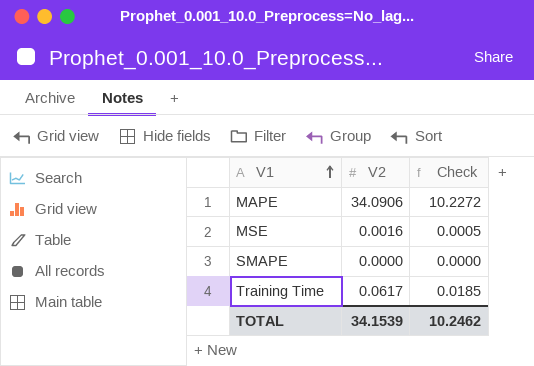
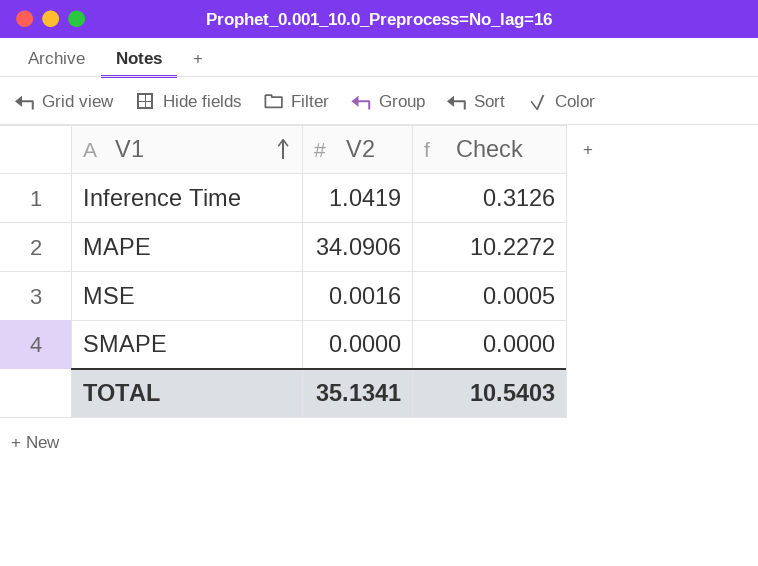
row Training Time: 0.0617 | 0.0185 -> none
row Inference Time: none -> 1.0419 | 0.3126
TOTAL | V2: 34.1539 -> 35.1341
TOTAL | Check: 10.2462 -> 10.5403

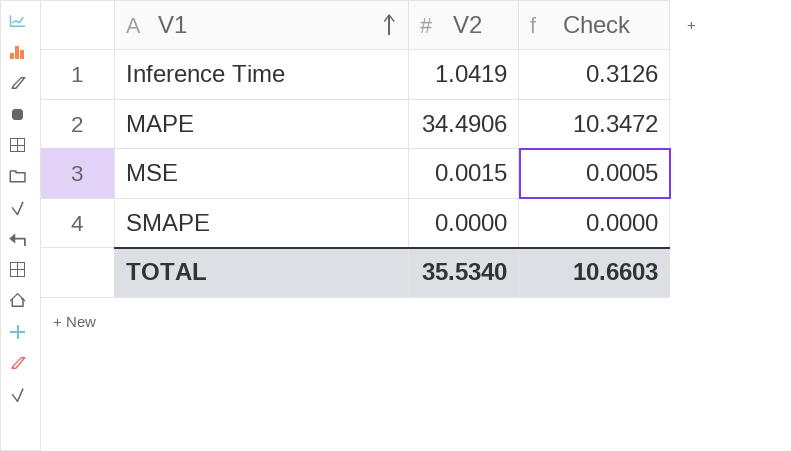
MAPE | V2: 34.0906 -> 34.4906
MAPE | Check: 10.2272 -> 10.3472
MSE | V2: 0.0016 -> 0.0015
TOTAL | V2: 35.1341 -> 35.5340
TOTAL | Check: 10.5403 -> 10.6603

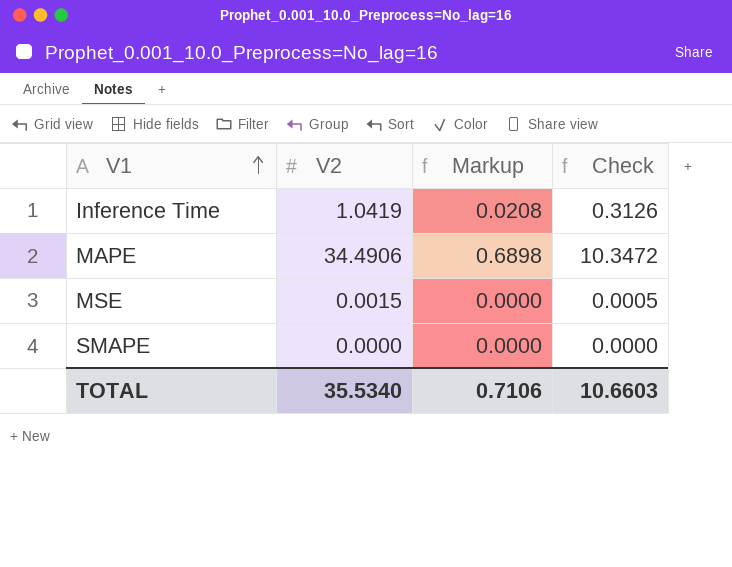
column Markup | formula: none -> [V2] * 0.02

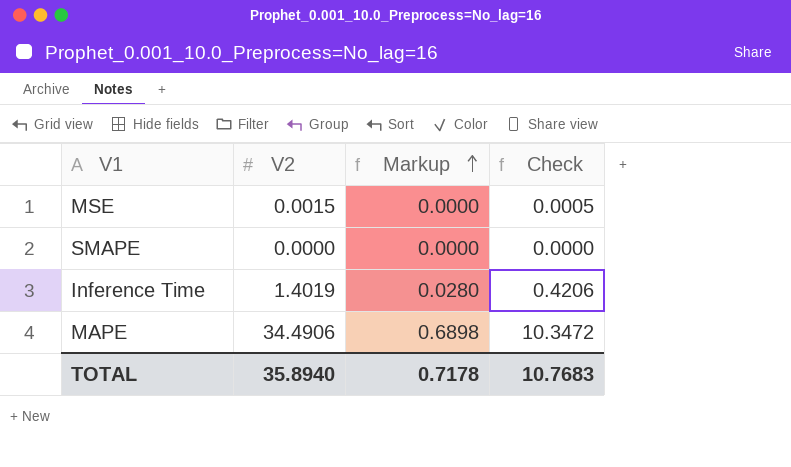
row order: V1 ascending -> Markup ascending
Inference Time | V2: 1.0419 -> 1.4019
Inference Time | Markup: 0.0208 -> 0.0280
Inference Time | Check: 0.3126 -> 0.4206
TOTAL | V2: 35.5340 -> 35.8940
TOTAL | Markup: 0.7106 -> 0.7178
TOTAL | Check: 10.6603 -> 10.7683

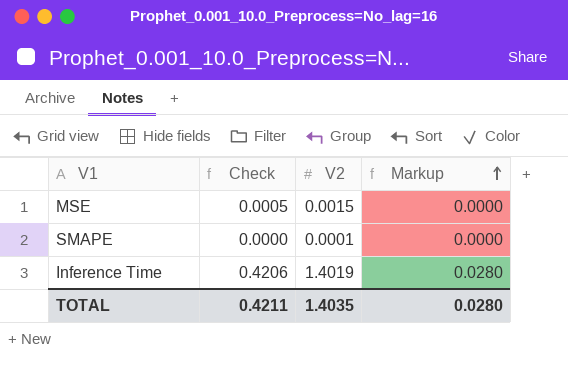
column Check | position: 4 -> 2
row MAPE: 34.4906 | 0.6898 | 10.3472 -> none
SMAPE | V2: 0.0000 -> 0.0001
TOTAL | Check: 10.7683 -> 0.4211
TOTAL | V2: 35.8940 -> 1.4035
TOTAL | Markup: 0.7178 -> 0.0280

